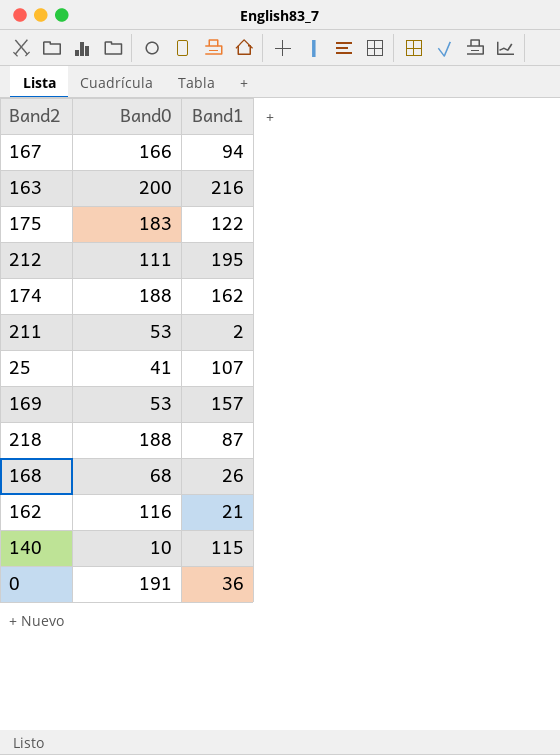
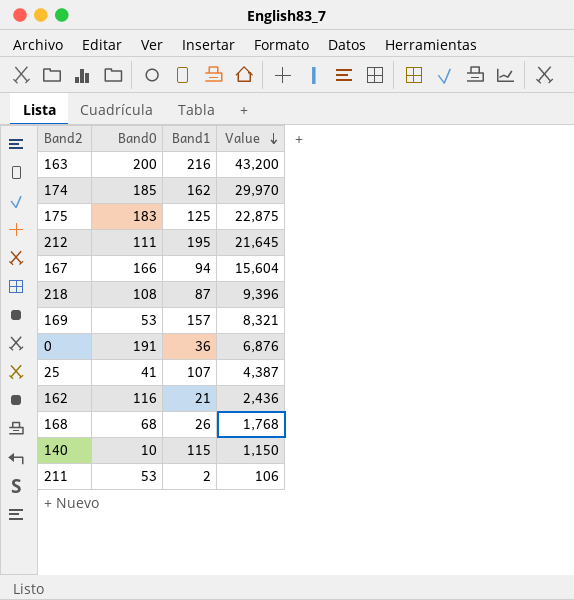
row order: none -> Value descending
column Value | formula: none -> [Band0] * [Band1]
174 | Band0: 188 -> 185
175 | Band1: 122 -> 125
218 | Band0: 188 -> 108

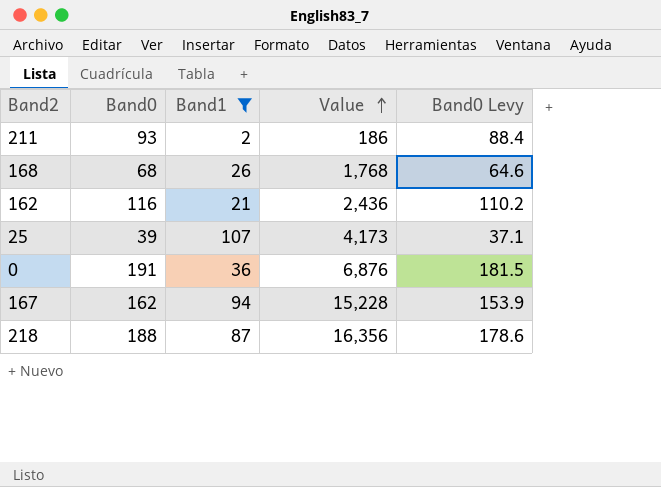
filter: none -> Band1 <= 107
row order: Value descending -> Value ascending
column Band0 Levy | formula: none -> [Band0] * 0.95
211 | Band0: 53 -> 93
211 | Value: 106 -> 186
25 | Band0: 41 -> 39
25 | Value: 4,387 -> 4,173
167 | Band0: 166 -> 162
167 | Value: 15,604 -> 15,228
218 | Band0: 108 -> 188
218 | Value: 9,396 -> 16,356

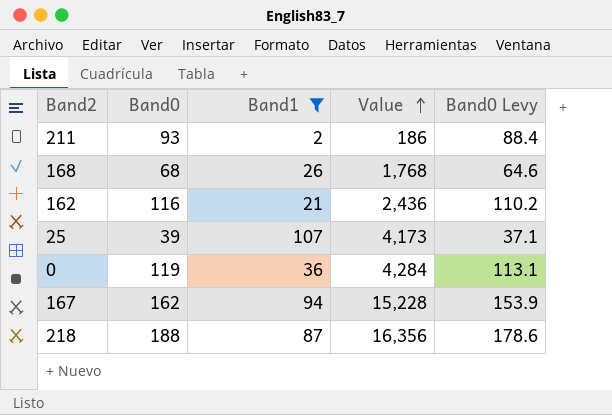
0 | Band0: 191 -> 119
0 | Value: 6,876 -> 4,284
0 | Band0 Levy: 181.5 -> 113.1

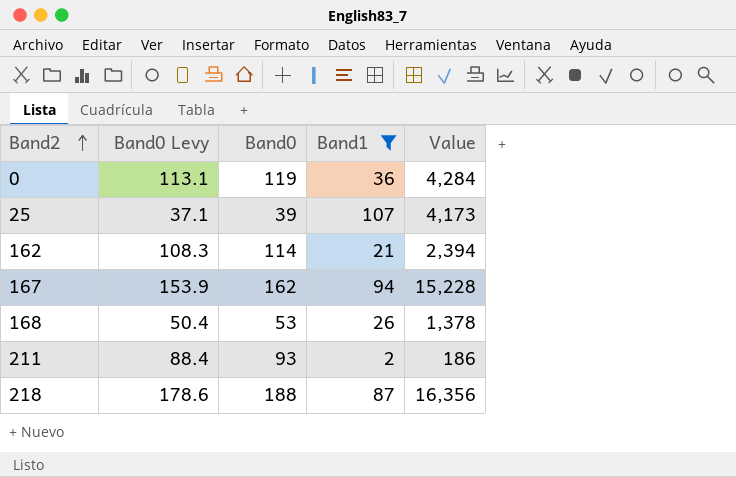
row order: Value ascending -> Band2 ascending
column Band0 Levy | position: 5 -> 2
162 | Band0 Levy: 110.2 -> 108.3
162 | Band0: 116 -> 114
162 | Value: 2,436 -> 2,394
168 | Band0 Levy: 64.6 -> 50.4
168 | Band0: 68 -> 53
168 | Value: 1,768 -> 1,378

